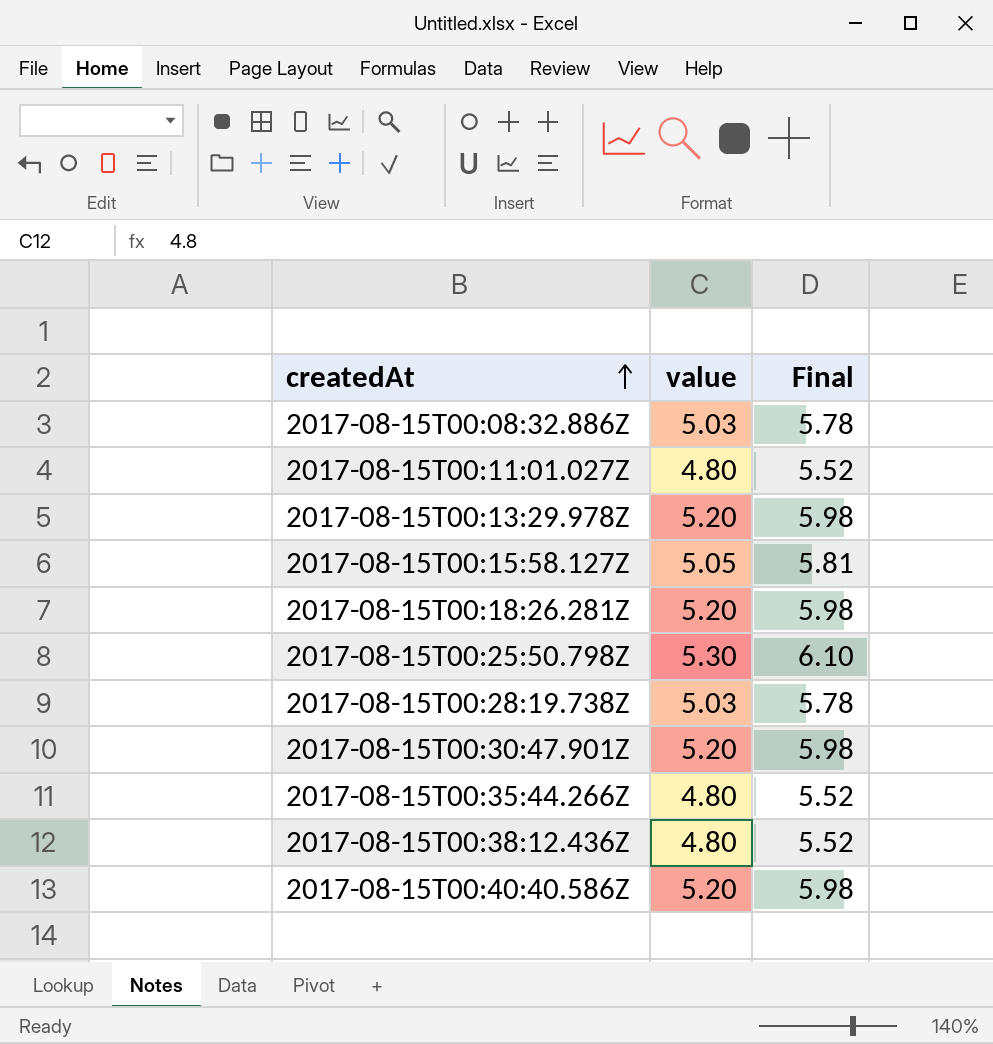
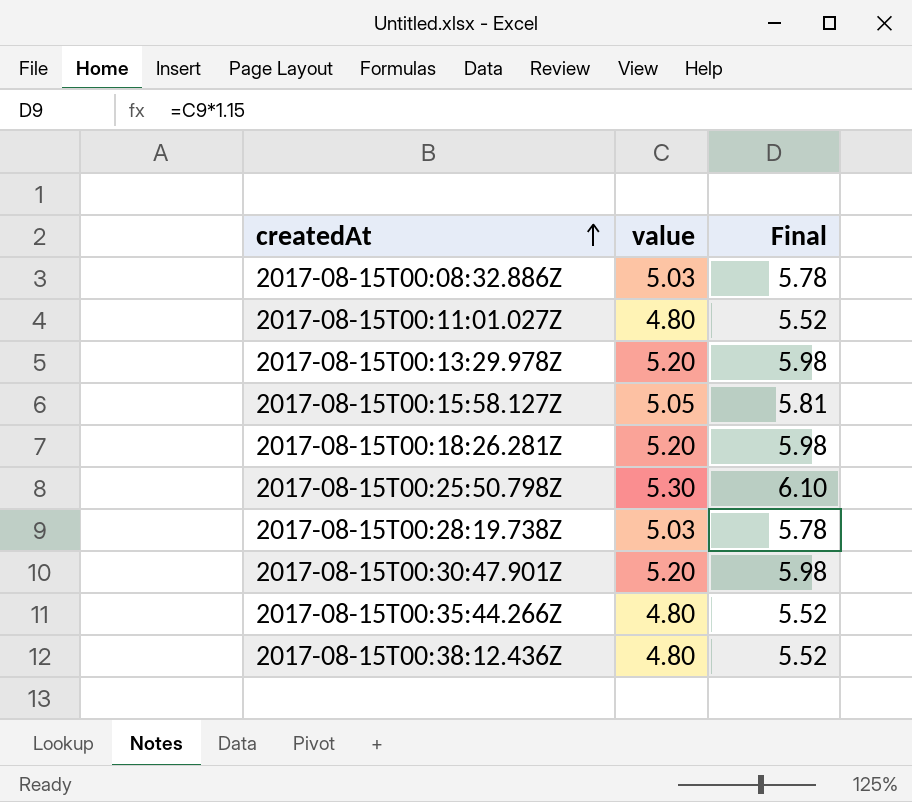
row 2017-08-15T00:40:40.586Z: 5.20 | 5.98 -> none

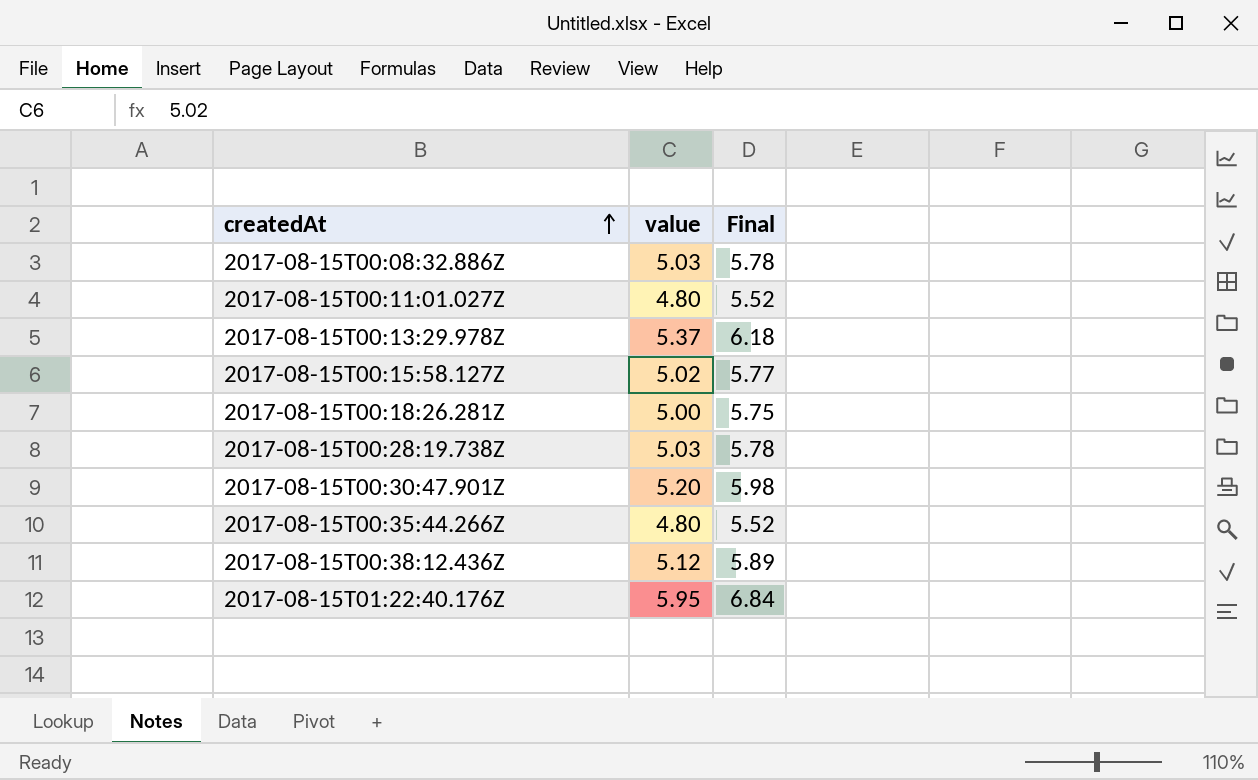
row 2017-08-15T00:25:50.798Z: 5.30 | 6.10 -> none
2017-08-15T00:13:29.978Z | value: 5.20 -> 5.37
2017-08-15T00:13:29.978Z | Final: 5.98 -> 6.18
2017-08-15T00:15:58.127Z | value: 5.05 -> 5.02
2017-08-15T00:15:58.127Z | Final: 5.81 -> 5.77
2017-08-15T00:18:26.281Z | value: 5.20 -> 5.00
2017-08-15T00:18:26.281Z | Final: 5.98 -> 5.75
2017-08-15T00:38:12.436Z | value: 4.80 -> 5.12
2017-08-15T00:38:12.436Z | Final: 5.52 -> 5.89
row 2017-08-15T01:22:40.176Z: none -> 5.95 | 6.84

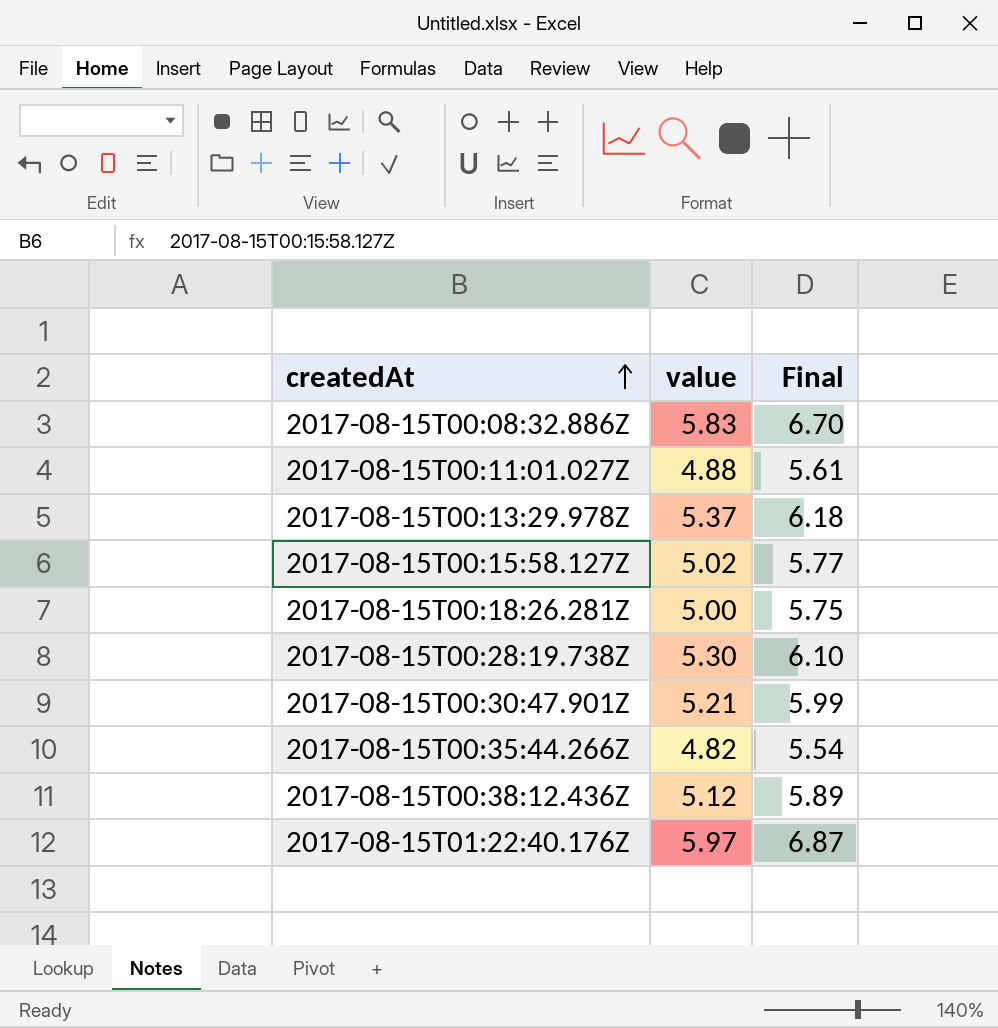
2017-08-15T00:08:32.886Z | value: 5.03 -> 5.83
2017-08-15T00:08:32.886Z | Final: 5.78 -> 6.70
2017-08-15T00:11:01.027Z | value: 4.80 -> 4.88
2017-08-15T00:11:01.027Z | Final: 5.52 -> 5.61
2017-08-15T00:28:19.738Z | value: 5.03 -> 5.30
2017-08-15T00:28:19.738Z | Final: 5.78 -> 6.10
2017-08-15T00:30:47.901Z | value: 5.20 -> 5.21
2017-08-15T00:30:47.901Z | Final: 5.98 -> 5.99
2017-08-15T00:35:44.266Z | value: 4.80 -> 4.82
2017-08-15T00:35:44.266Z | Final: 5.52 -> 5.54
2017-08-15T01:22:40.176Z | value: 5.95 -> 5.97
2017-08-15T01:22:40.176Z | Final: 6.84 -> 6.87

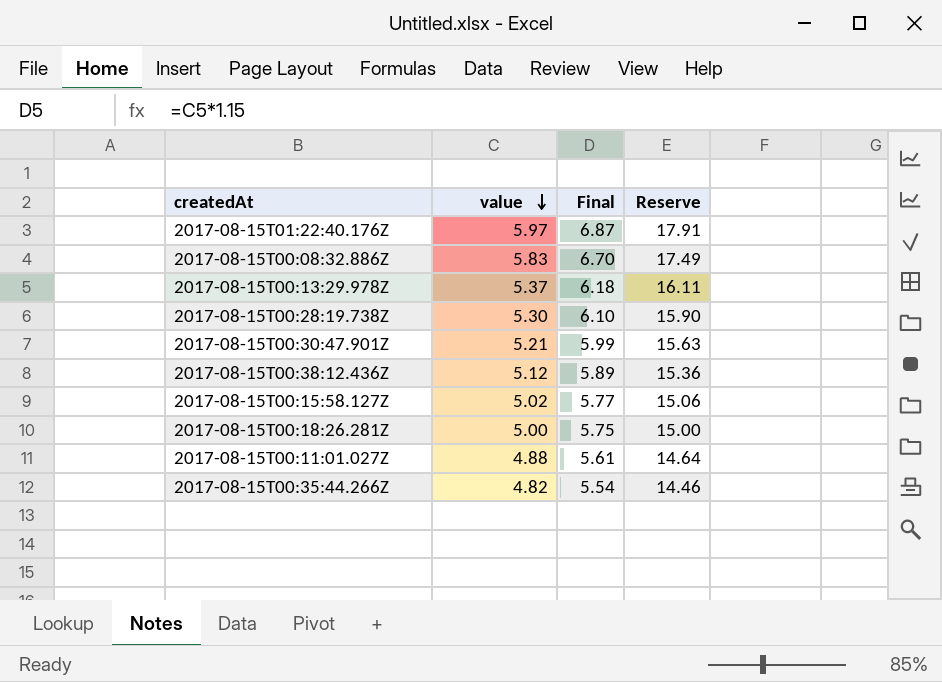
row order: createdAt ascending -> value descending
column Reserve | formula: none -> [value] * 3

